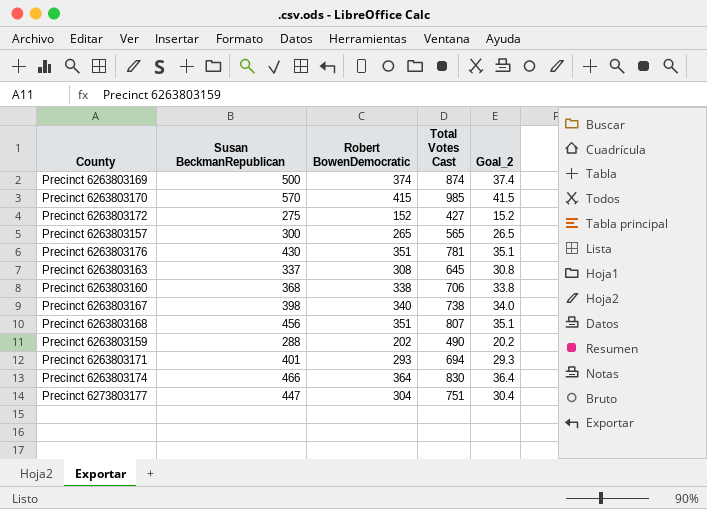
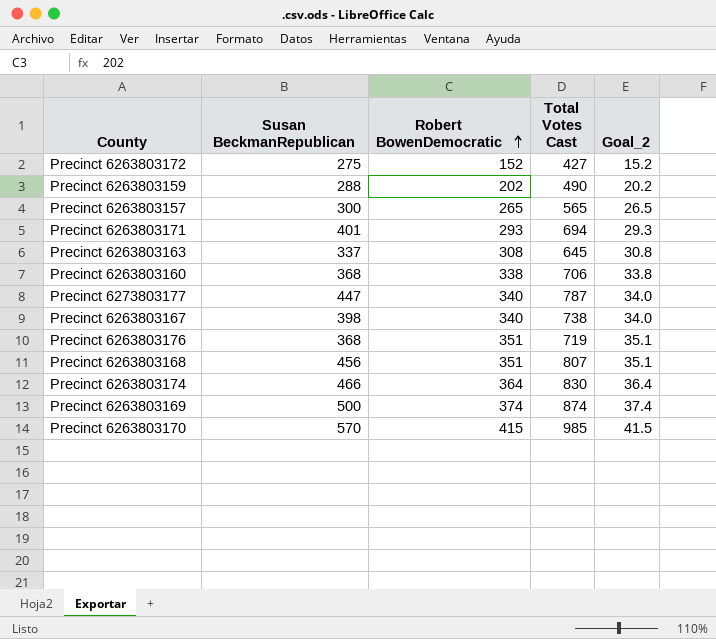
row order: none -> Robert BowenDemocratic ascending
Precinct 6273803177 | Robert BowenDemocratic: 304 -> 340
Precinct 6273803177 | Total Votes Cast: 751 -> 787
Precinct 6273803177 | Goal_2: 30.4 -> 34.0
Precinct 6263803176 | Susan BeckmanRepublican: 430 -> 368
Precinct 6263803176 | Total Votes Cast: 781 -> 719

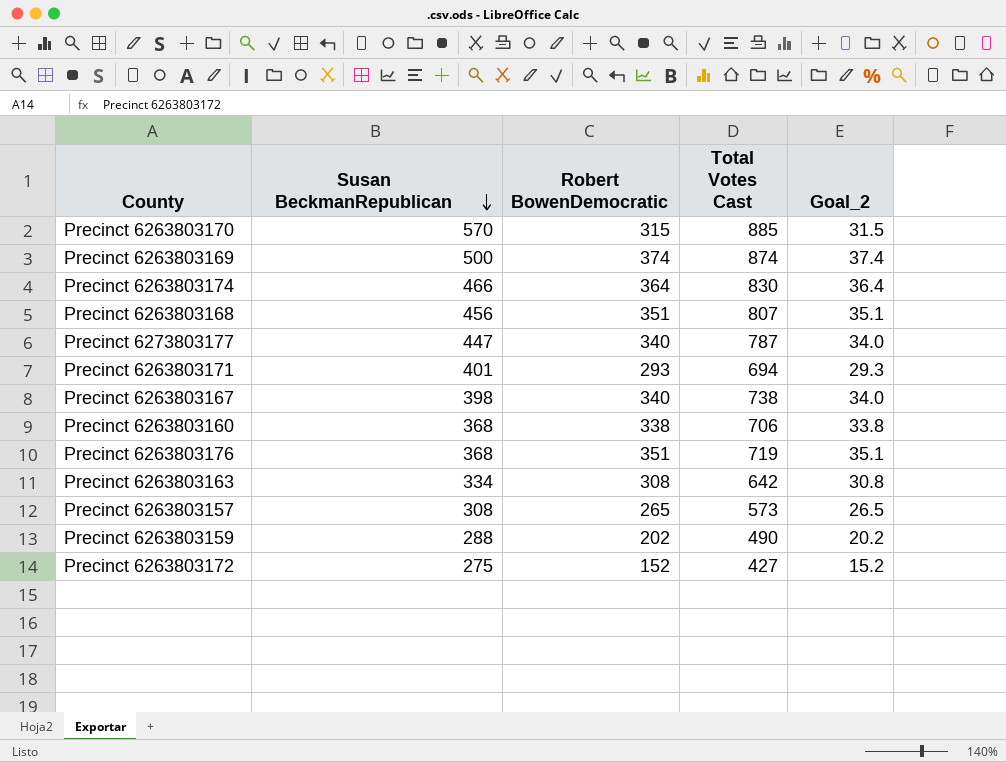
row order: Robert BowenDemocratic ascending -> Susan BeckmanRepublican descending
Precinct 6263803170 | Robert BowenDemocratic: 415 -> 315
Precinct 6263803170 | Total Votes Cast: 985 -> 885
Precinct 6263803170 | Goal_2: 41.5 -> 31.5
Precinct 6263803163 | Susan BeckmanRepublican: 337 -> 334
Precinct 6263803163 | Total Votes Cast: 645 -> 642
Precinct 6263803157 | Susan BeckmanRepublican: 300 -> 308
Precinct 6263803157 | Total Votes Cast: 565 -> 573

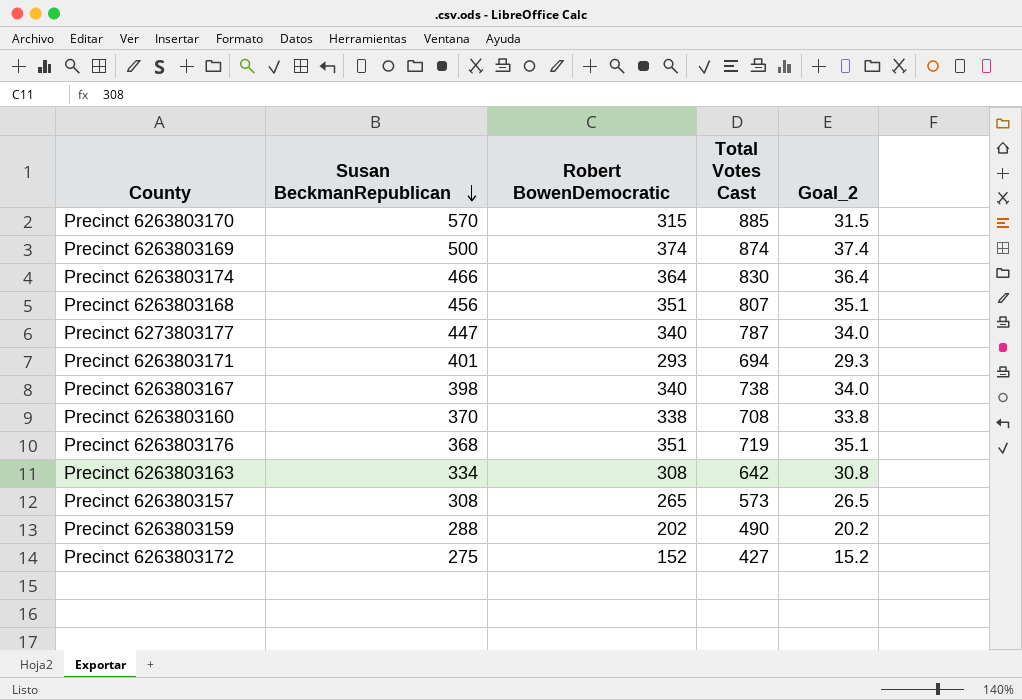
Precinct 6263803160 | Susan BeckmanRepublican: 368 -> 370
Precinct 6263803160 | Total Votes Cast: 706 -> 708

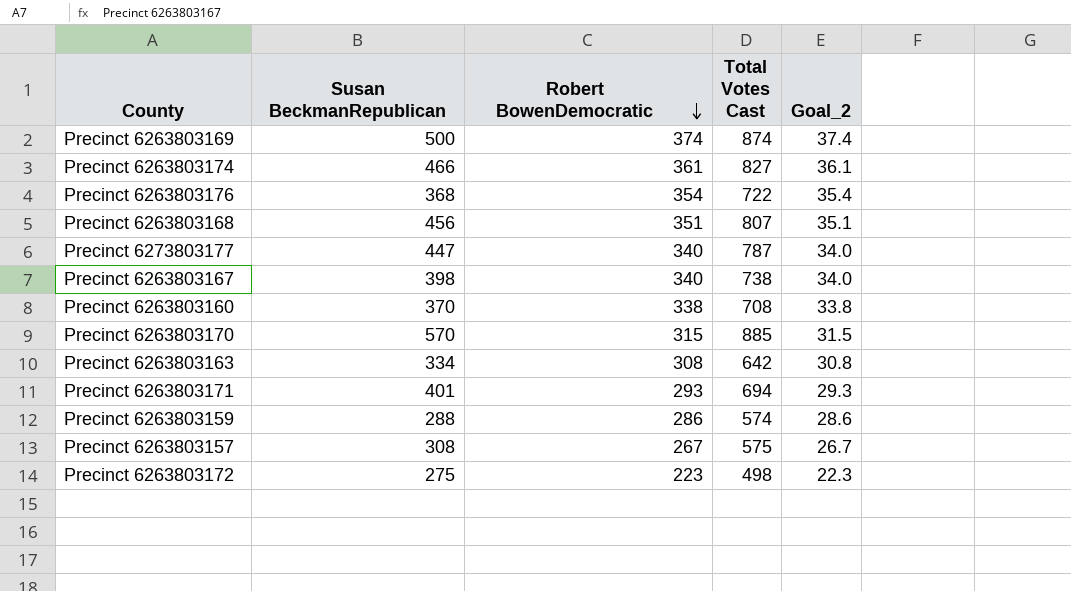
row order: Susan BeckmanRepublican descending -> Robert BowenDemocratic descending
Precinct 6263803174 | Robert BowenDemocratic: 364 -> 361
Precinct 6263803174 | Total Votes Cast: 830 -> 827
Precinct 6263803174 | Goal_2: 36.4 -> 36.1
Precinct 6263803176 | Robert BowenDemocratic: 351 -> 354
Precinct 6263803176 | Total Votes Cast: 719 -> 722
Precinct 6263803176 | Goal_2: 35.1 -> 35.4
Precinct 6263803159 | Robert BowenDemocratic: 202 -> 286
Precinct 6263803159 | Total Votes Cast: 490 -> 574
Precinct 6263803159 | Goal_2: 20.2 -> 28.6
Precinct 6263803157 | Robert BowenDemocratic: 265 -> 267
Precinct 6263803157 | Total Votes Cast: 573 -> 575
Precinct 6263803157 | Goal_2: 26.5 -> 26.7
Precinct 6263803172 | Robert BowenDemocratic: 152 -> 223
Precinct 6263803172 | Total Votes Cast: 427 -> 498
Precinct 6263803172 | Goal_2: 15.2 -> 22.3

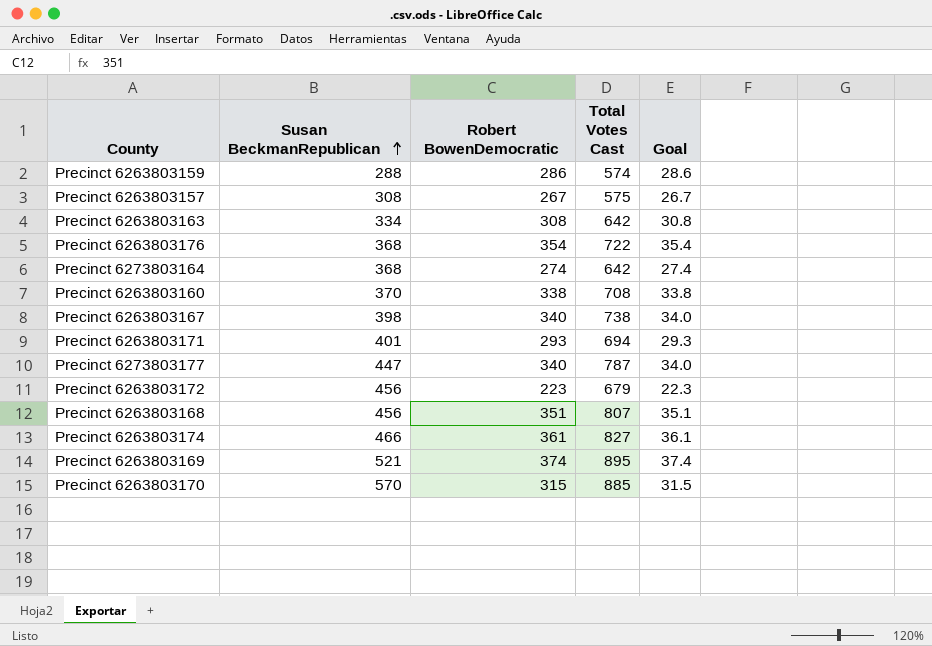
row order: Robert BowenDemocratic descending -> Susan BeckmanRepublican ascending
column name: Goal_2 -> Goal
row Precinct 6273803164: none -> 368 | 274 | 642 | 27.4
Precinct 6263803172 | Susan BeckmanRepublican: 275 -> 456
Precinct 6263803172 | Total Votes Cast: 498 -> 679
Precinct 6263803169 | Susan BeckmanRepublican: 500 -> 521
Precinct 6263803169 | Total Votes Cast: 874 -> 895

